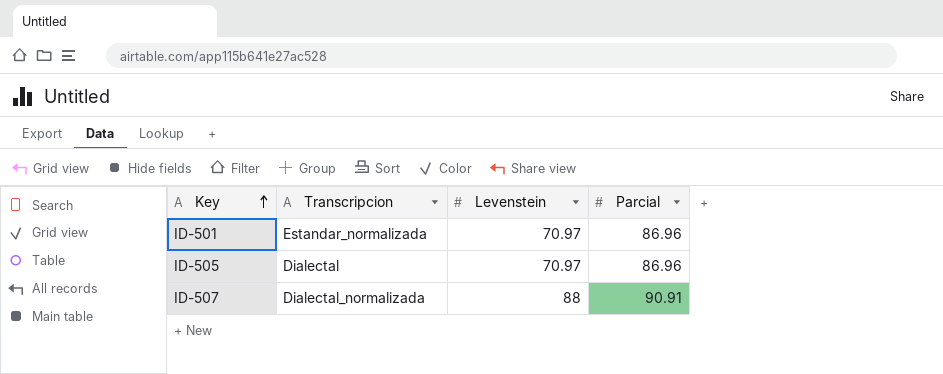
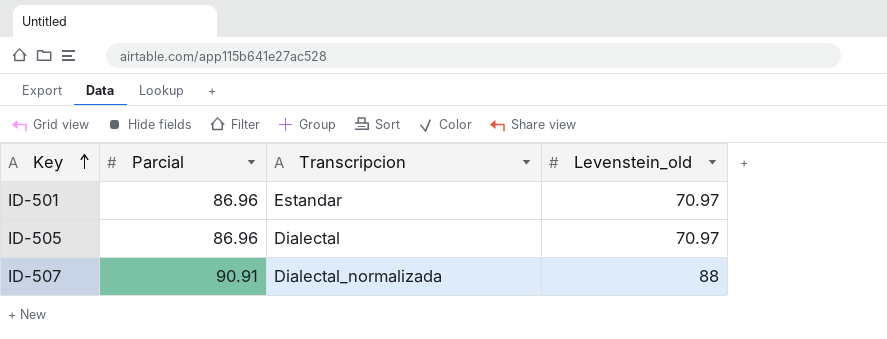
column Parcial | position: 4 -> 2
column name: Levenstein -> Levenstein_old
ID-501 | Transcripcion: Estandar_normalizada -> Estandar

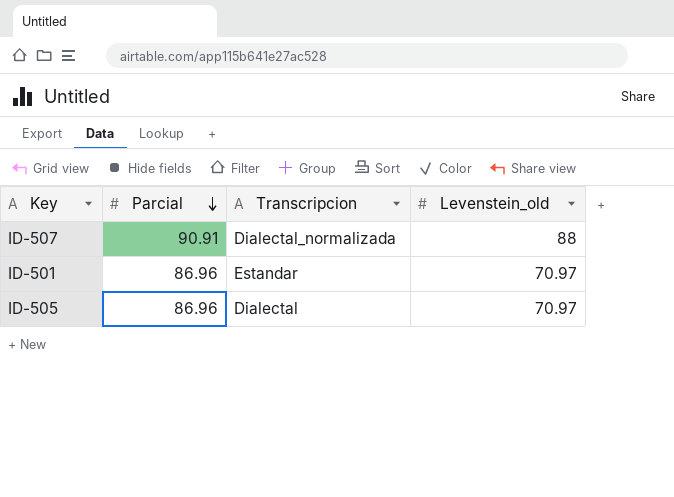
row order: Key ascending -> Parcial descending

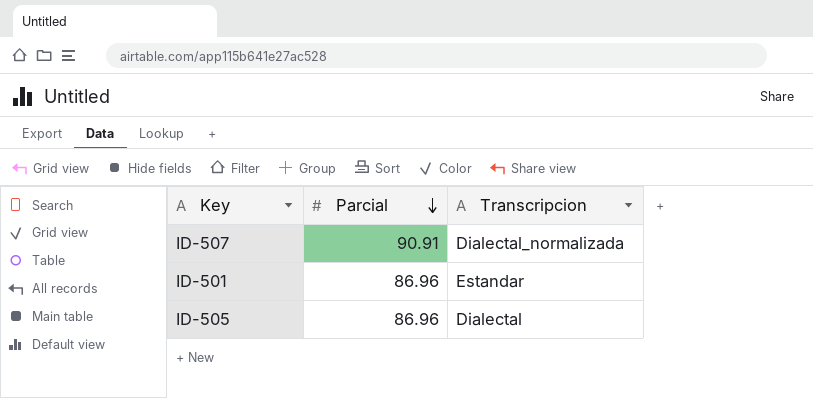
column Levenstein_old | position: 4 -> none

